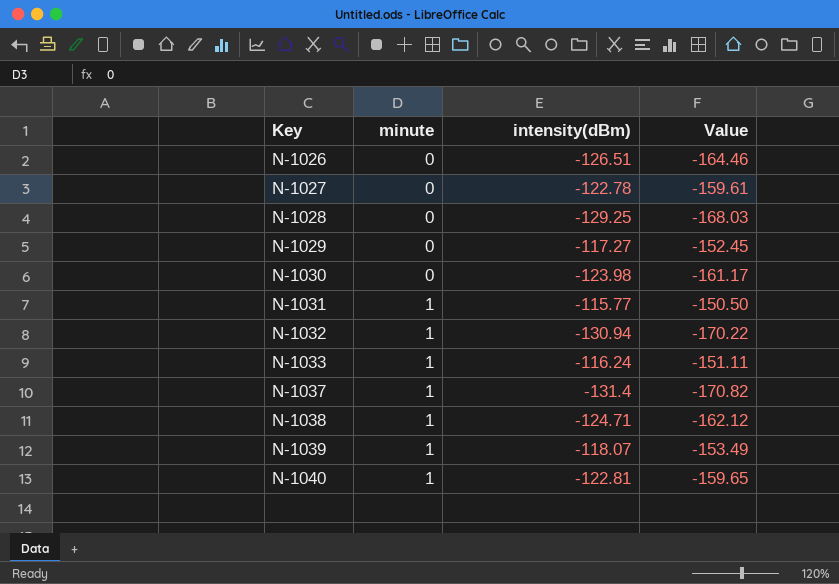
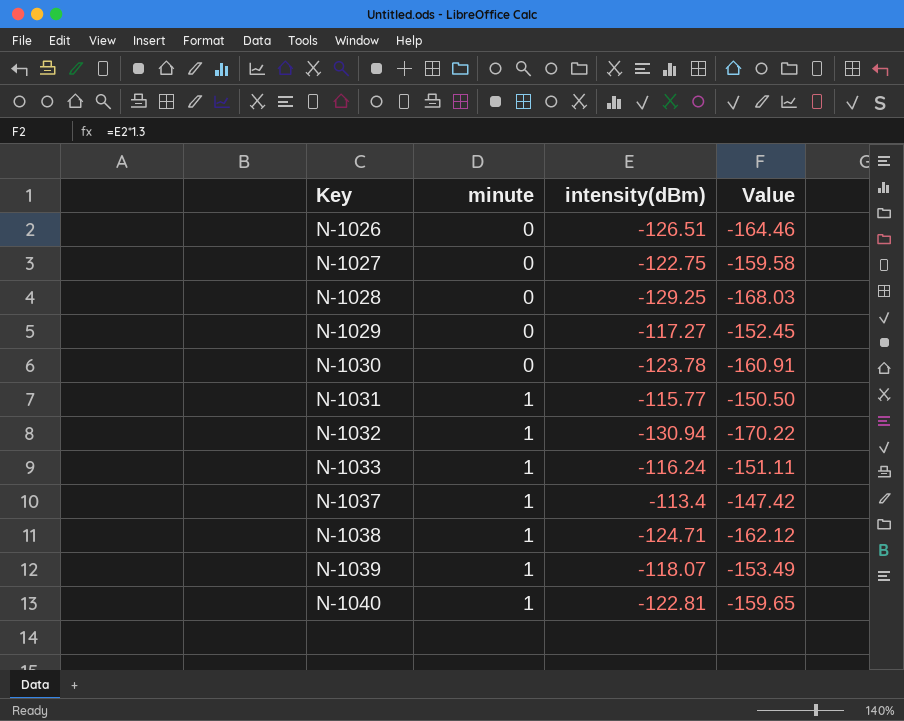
N-1027 | intensity(dBm): -122.78 -> -122.75
N-1027 | Value: -159.61 -> -159.58
N-1030 | intensity(dBm): -123.98 -> -123.78
N-1030 | Value: -161.17 -> -160.91
N-1037 | intensity(dBm): -131.4 -> -113.4
N-1037 | Value: -170.82 -> -147.42

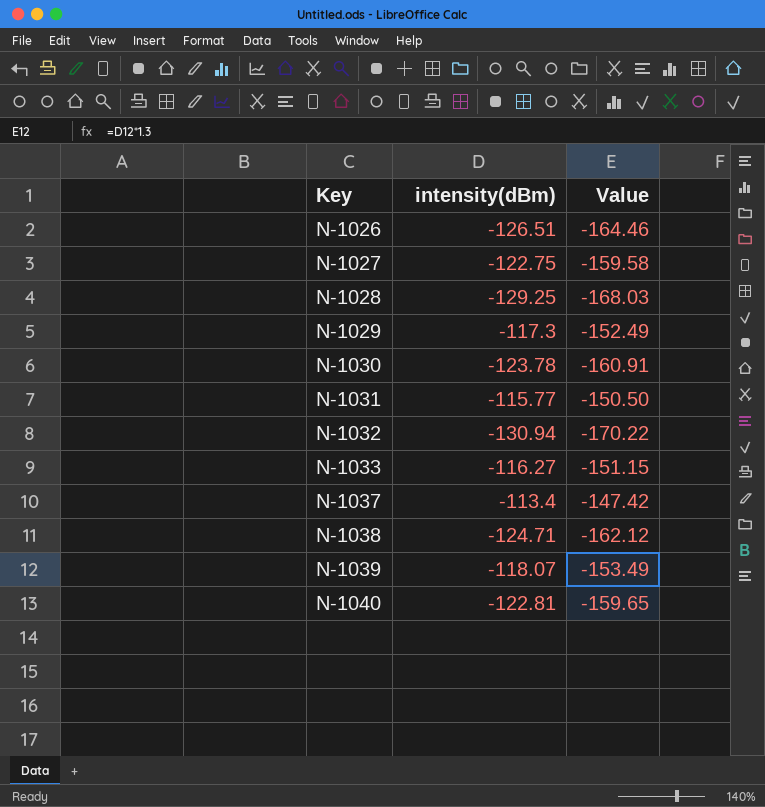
column minute | position: 2 -> none
N-1029 | intensity(dBm): -117.27 -> -117.3
N-1029 | Value: -152.45 -> -152.49
N-1033 | intensity(dBm): -116.24 -> -116.27
N-1033 | Value: -151.11 -> -151.15

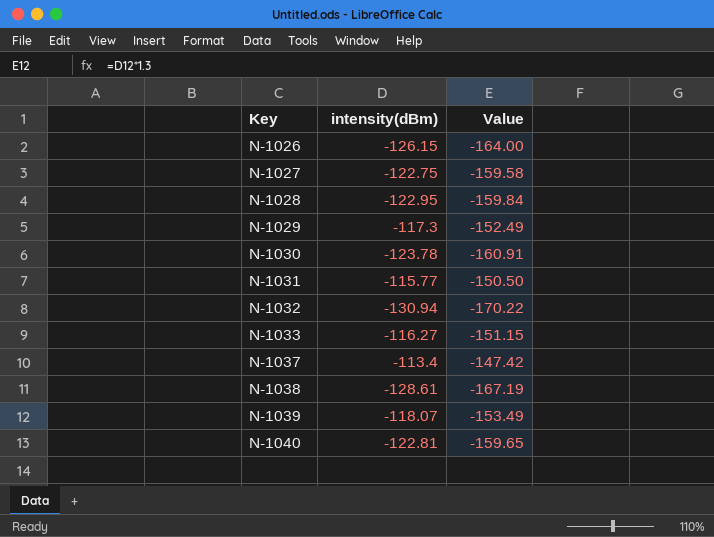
N-1026 | intensity(dBm): -126.51 -> -126.15
N-1026 | Value: -164.46 -> -164.00
N-1028 | intensity(dBm): -129.25 -> -122.95
N-1028 | Value: -168.03 -> -159.84
N-1038 | intensity(dBm): -124.71 -> -128.61
N-1038 | Value: -162.12 -> -167.19

